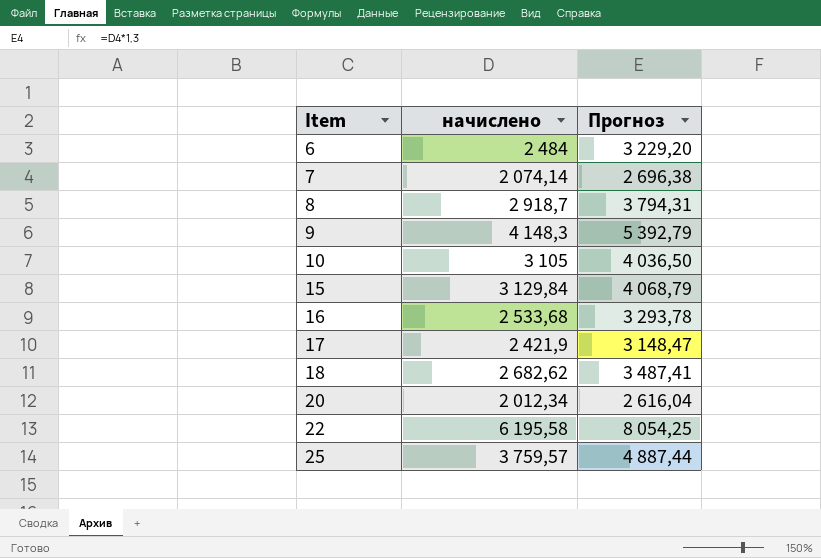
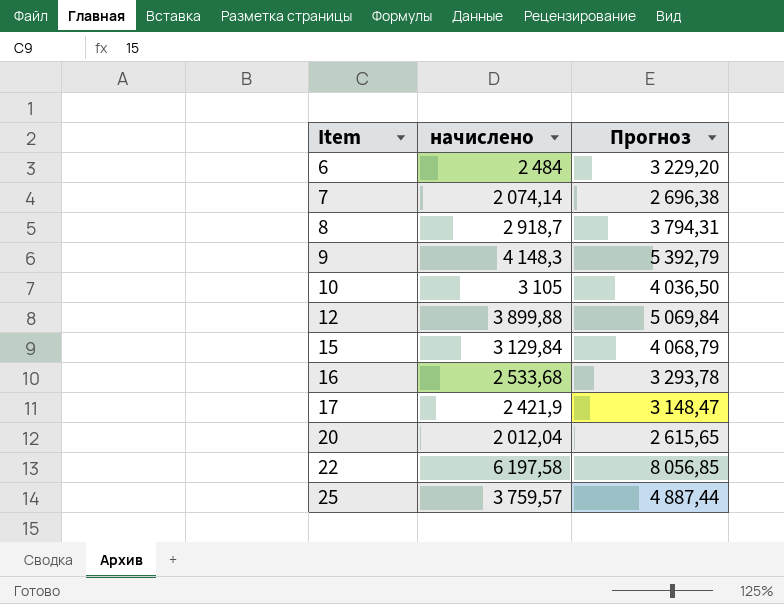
row 18: 2 682,62 | 3 487,41 -> none
row 12: none -> 3 899,88 | 5 069,84
20 | начислено: 2 012,34 -> 2 012,04
20 | Прогноз: 2 616,04 -> 2 615,65
22 | начислено: 6 195,58 -> 6 197,58
22 | Прогноз: 8 054,25 -> 8 056,85

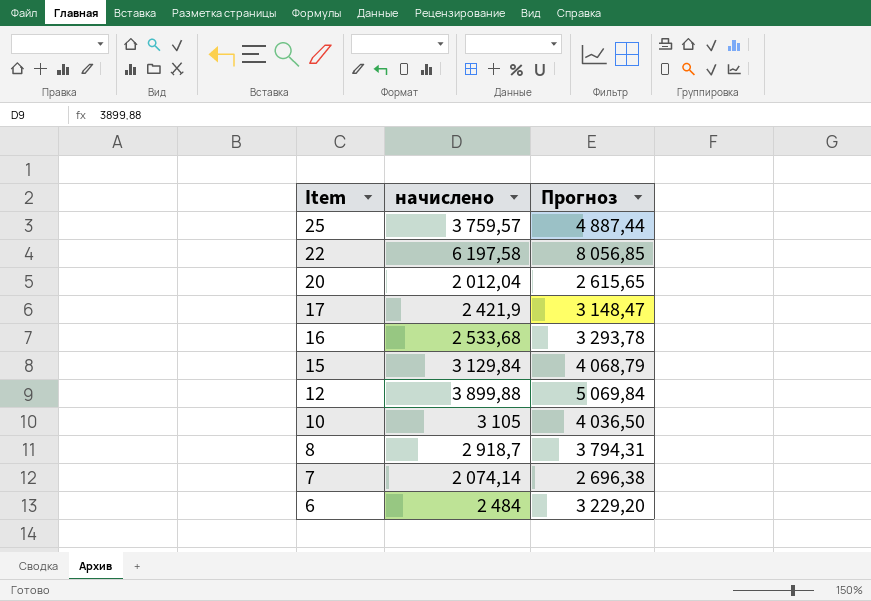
row order: Item ascending -> Item descending
row 9: 4 148,3 | 5 392,79 -> none

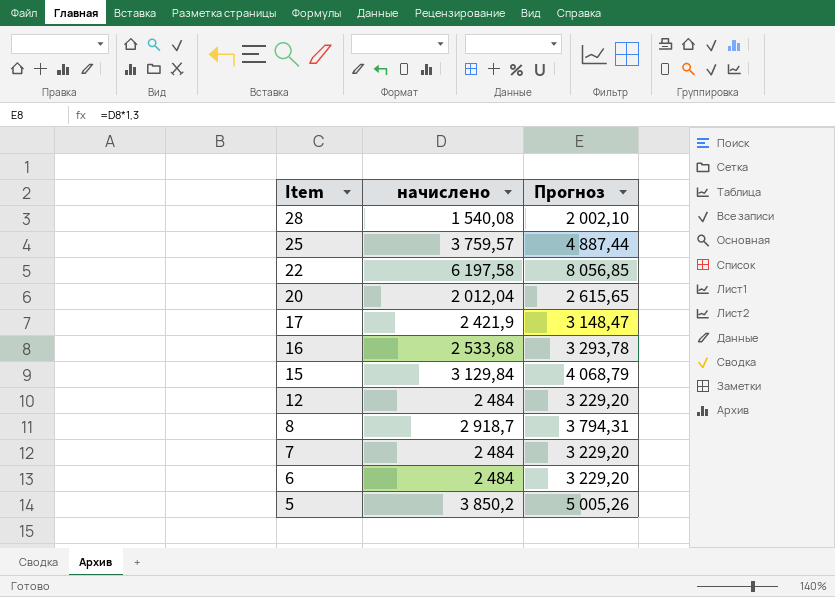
row 10: 3 105 | 4 036,50 -> none
row 28: none -> 1 540,08 | 2 002,10
12 | начислено: 3 899,88 -> 2 484
12 | Прогноз: 5 069,84 -> 3 229,20
7 | начислено: 2 074,14 -> 2 484
7 | Прогноз: 2 696,38 -> 3 229,20
row 5: none -> 3 850,2 | 5 005,26

